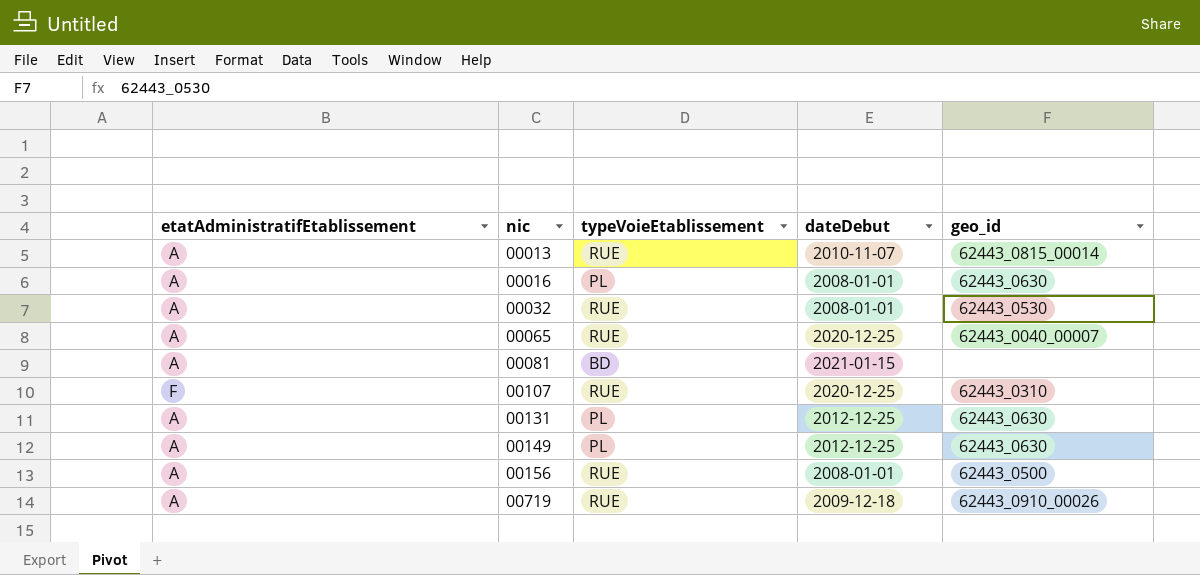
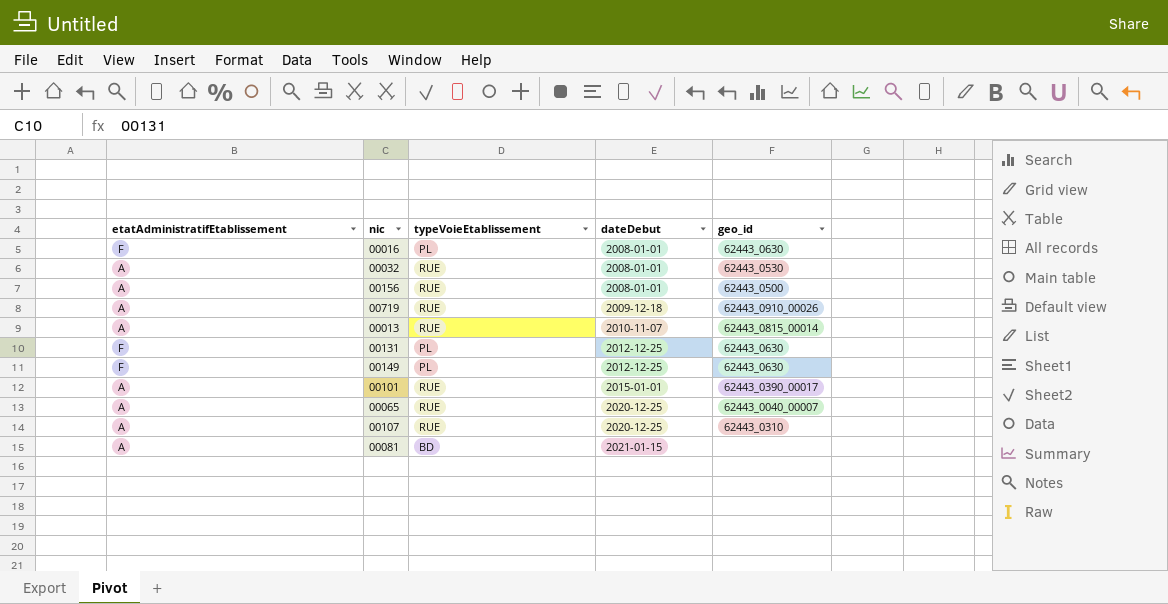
row order: nic ascending -> dateDebut ascending
00016 | etatAdministratifEtablissement: A -> F
00131 | etatAdministratifEtablissement: A -> F
00149 | etatAdministratifEtablissement: A -> F
row 00101: none -> A | RUE | 2015-01-01 | 62443_0390_00017
00107 | etatAdministratifEtablissement: F -> A

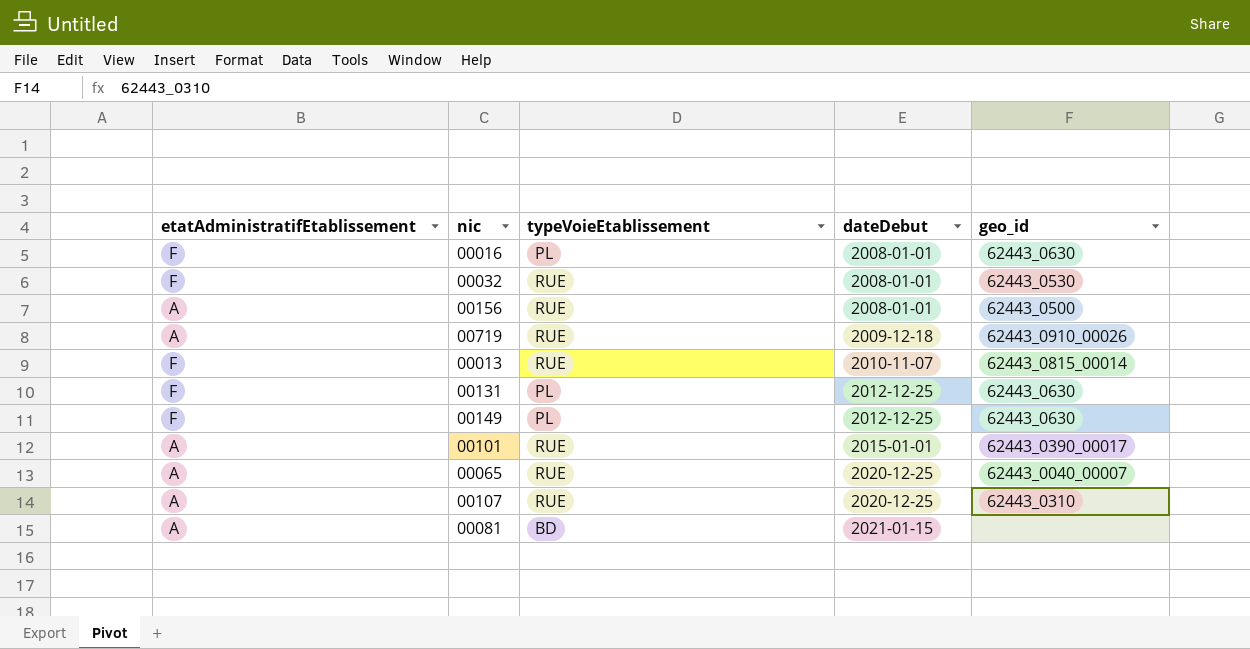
00032 | etatAdministratifEtablissement: A -> F
00013 | etatAdministratifEtablissement: A -> F

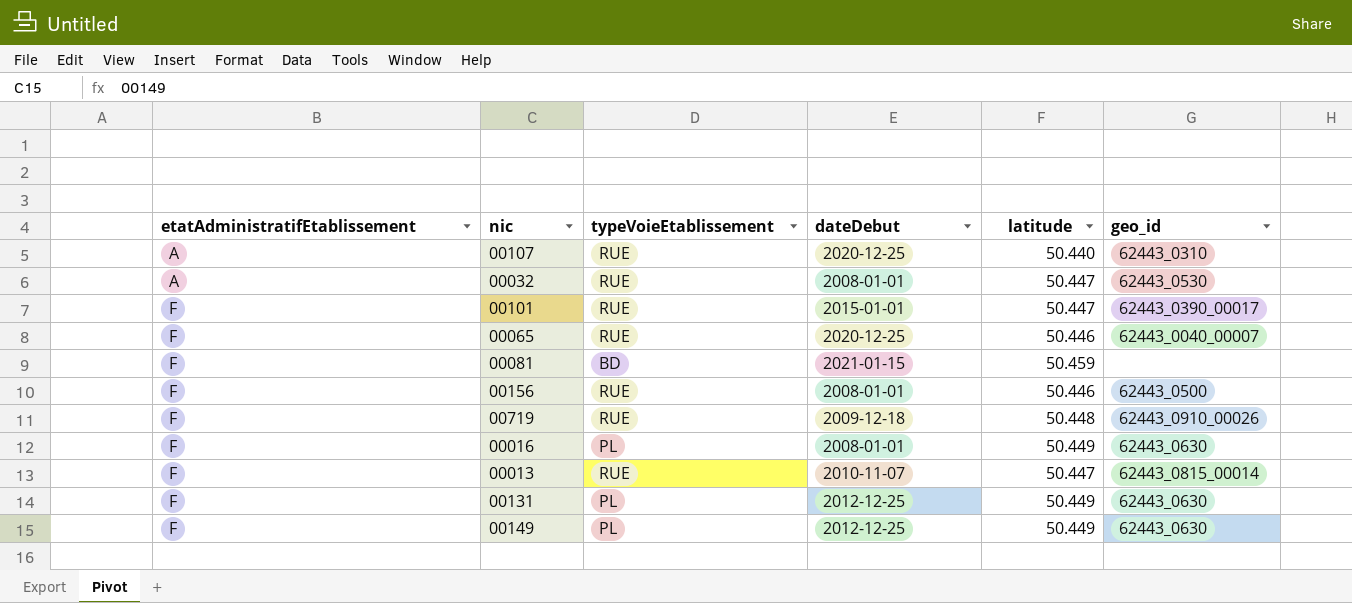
row order: dateDebut ascending -> etatAdministratifEtablissement ascending
column latitude | position: none -> 5
00032 | etatAdministratifEtablissement: F -> A
00101 | etatAdministratifEtablissement: A -> F
00065 | etatAdministratifEtablissement: A -> F
00081 | etatAdministratifEtablissement: A -> F
00156 | etatAdministratifEtablissement: A -> F
00719 | etatAdministratifEtablissement: A -> F

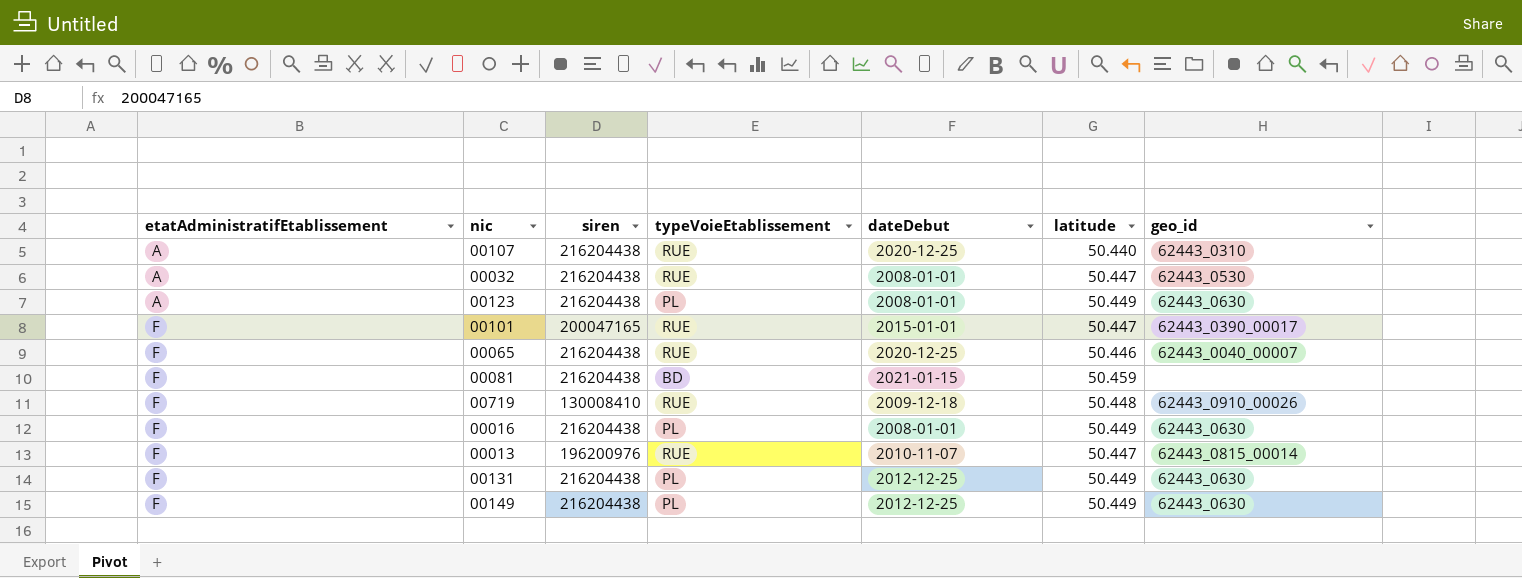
column siren | position: none -> 3
row 00156: F | RUE | 2008-01-01 | 50.446 | 62443_0500 -> none
row 00123: none -> A | 216204438 | PL | 2008-01-01 | 50.449 | 62443_0630

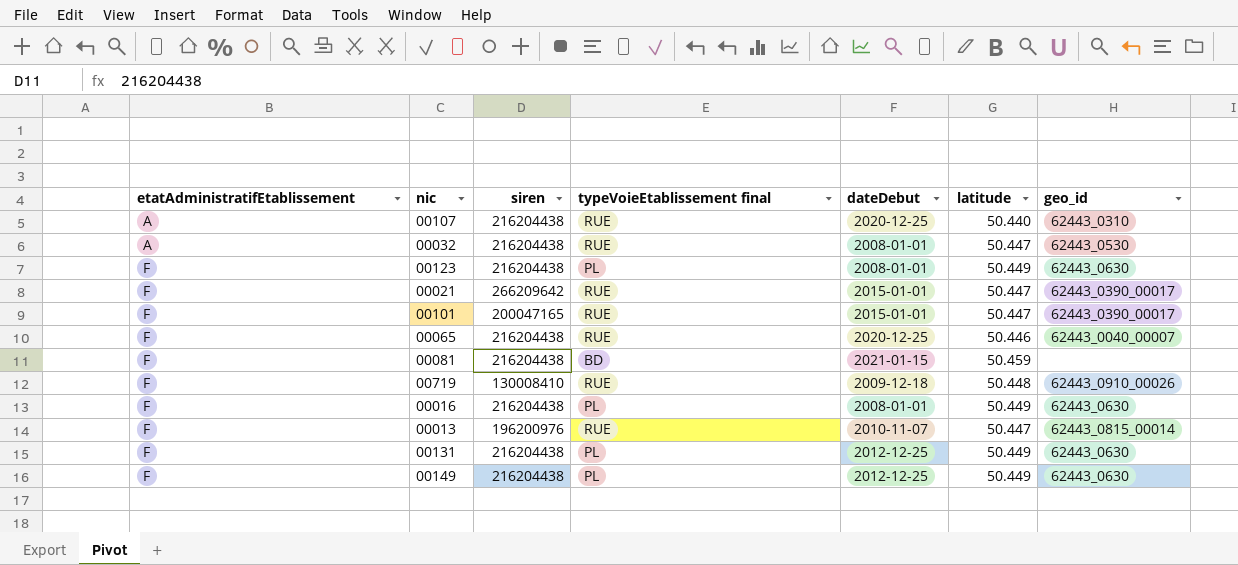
column name: typeVoieEtablissement -> typeVoieEtablissement final
00123 | etatAdministratifEtablissement: A -> F
row 00021: none -> F | 266209642 | RUE | 2015-01-01 | 50.447 | 62443_0390_00017

